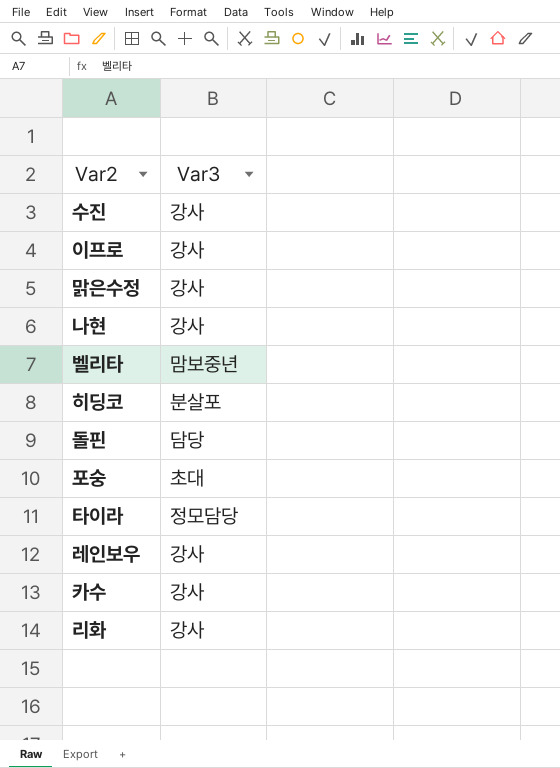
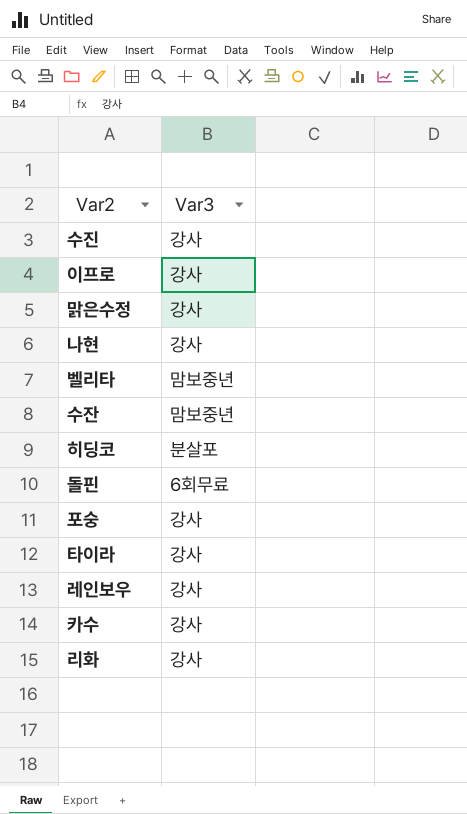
row 수잔: none -> 맘보중년
돌핀 | Var3: 담당 -> 6회무료
포숭 | Var3: 초대 -> 강사
타이라 | Var3: 정모담당 -> 강사

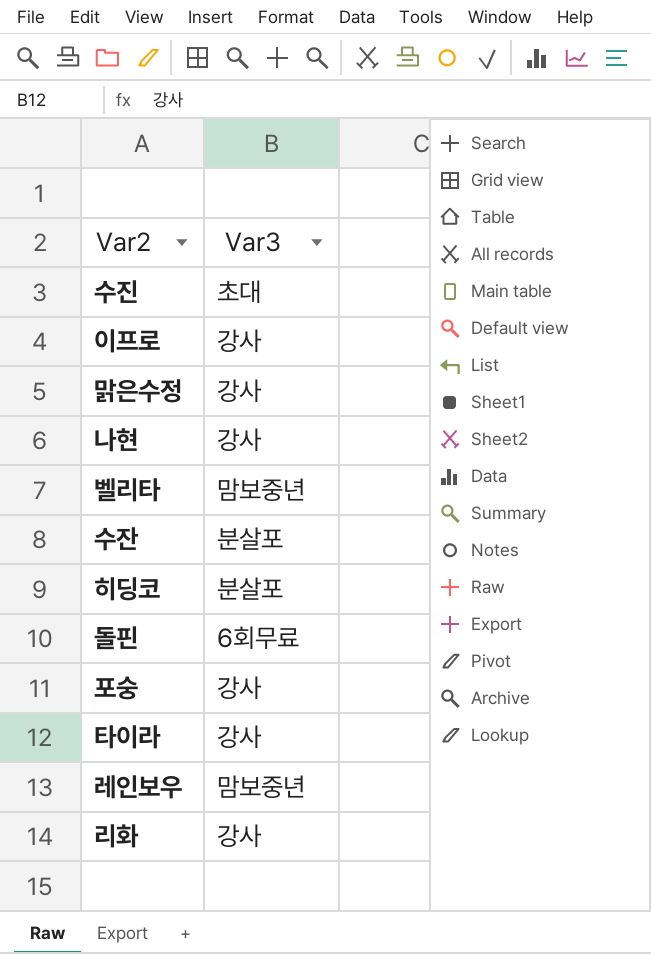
row 카수: 강사 -> none
수진 | Var3: 강사 -> 초대
수잔 | Var3: 맘보중년 -> 분살포
레인보우 | Var3: 강사 -> 맘보중년

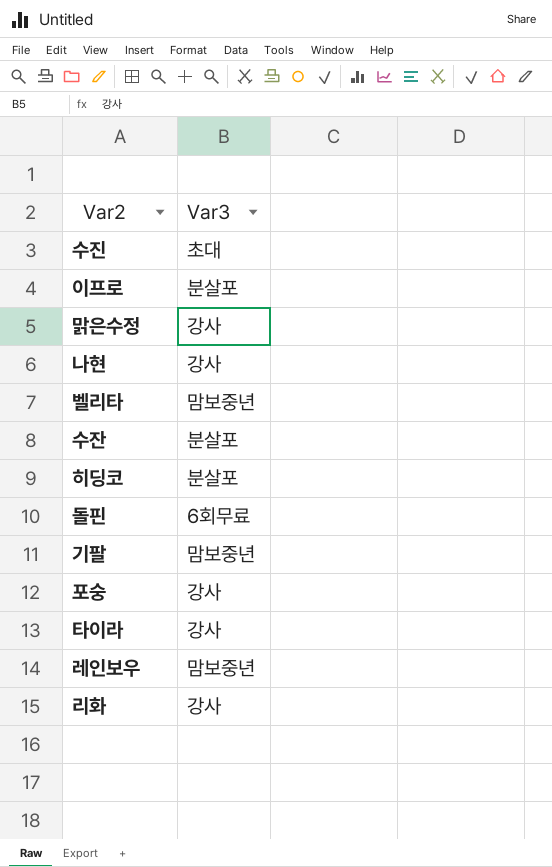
이프로 | Var3: 강사 -> 분살포
row 기팔: none -> 맘보중년

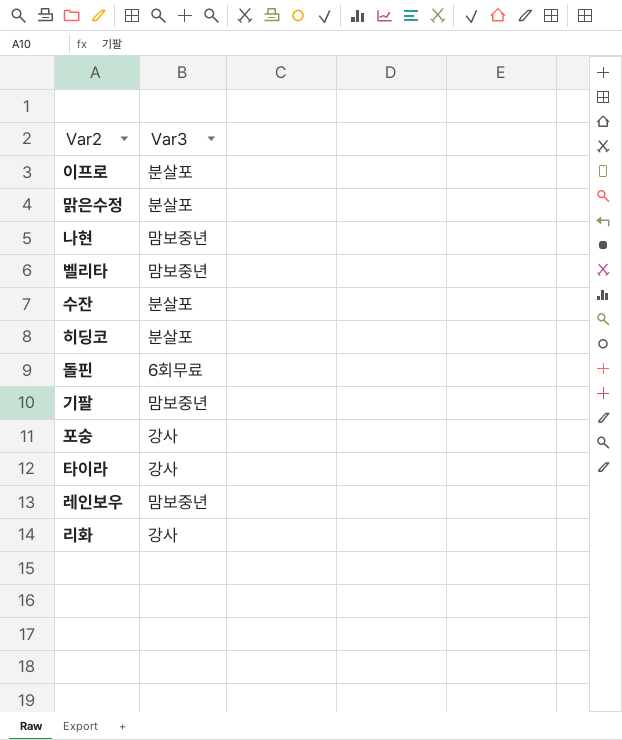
row 수진: 초대 -> none
맑은수정 | Var3: 강사 -> 분살포
나현 | Var3: 강사 -> 맘보중년

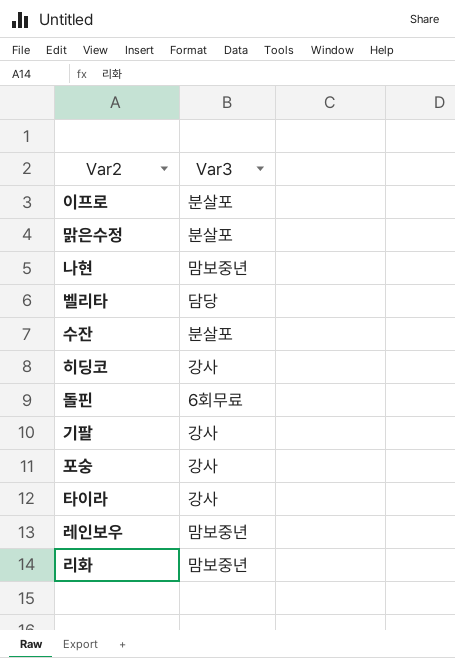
벨리타 | Var3: 맘보중년 -> 담당
히딩코 | Var3: 분살포 -> 강사
기팔 | Var3: 맘보중년 -> 강사
리화 | Var3: 강사 -> 맘보중년

